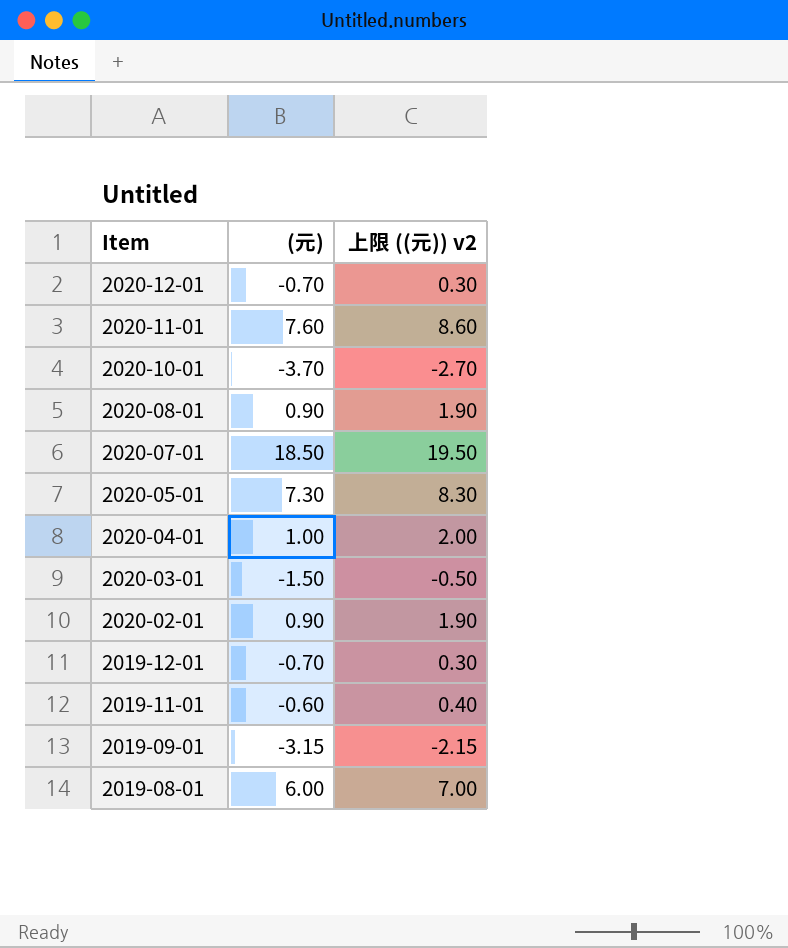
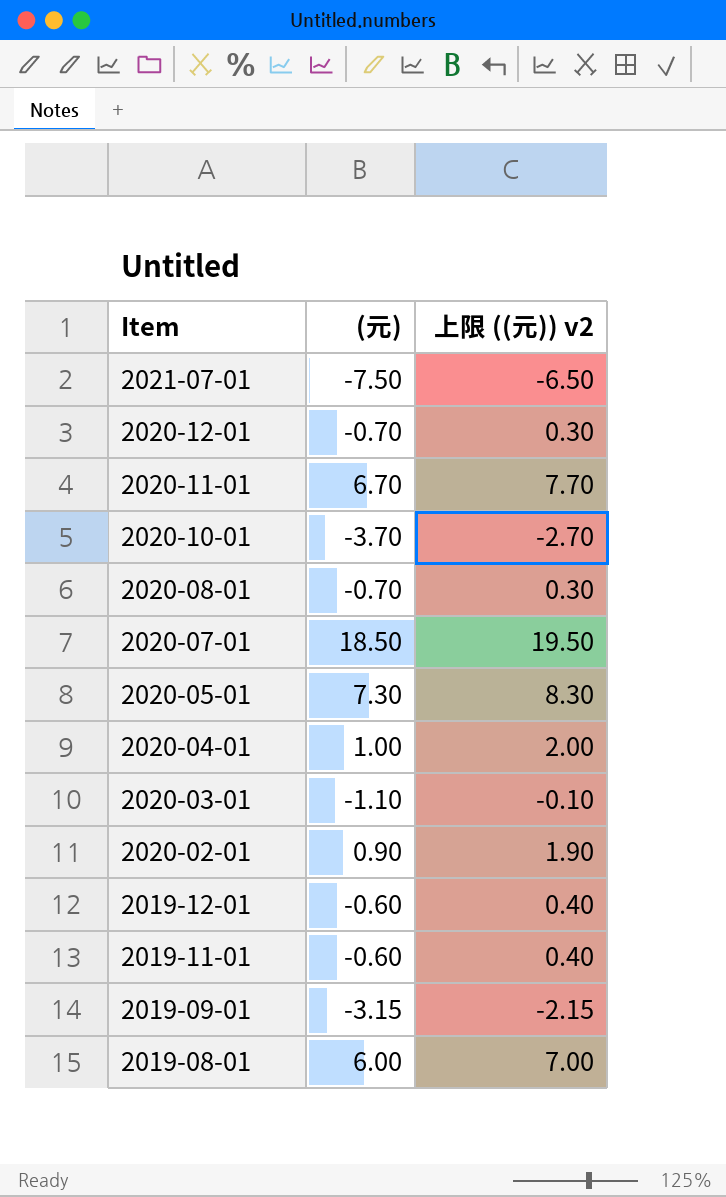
row 2021-07-01: none -> -7.50 | -6.50
2020-11-01 | (元): 7.60 -> 6.70
2020-11-01 | 上限 ((元)) v2: 8.60 -> 7.70
2020-08-01 | (元): 0.90 -> -0.70
2020-08-01 | 上限 ((元)) v2: 1.90 -> 0.30
2020-03-01 | (元): -1.50 -> -1.10
2020-03-01 | 上限 ((元)) v2: -0.50 -> -0.10
2019-12-01 | (元): -0.70 -> -0.60
2019-12-01 | 上限 ((元)) v2: 0.30 -> 0.40

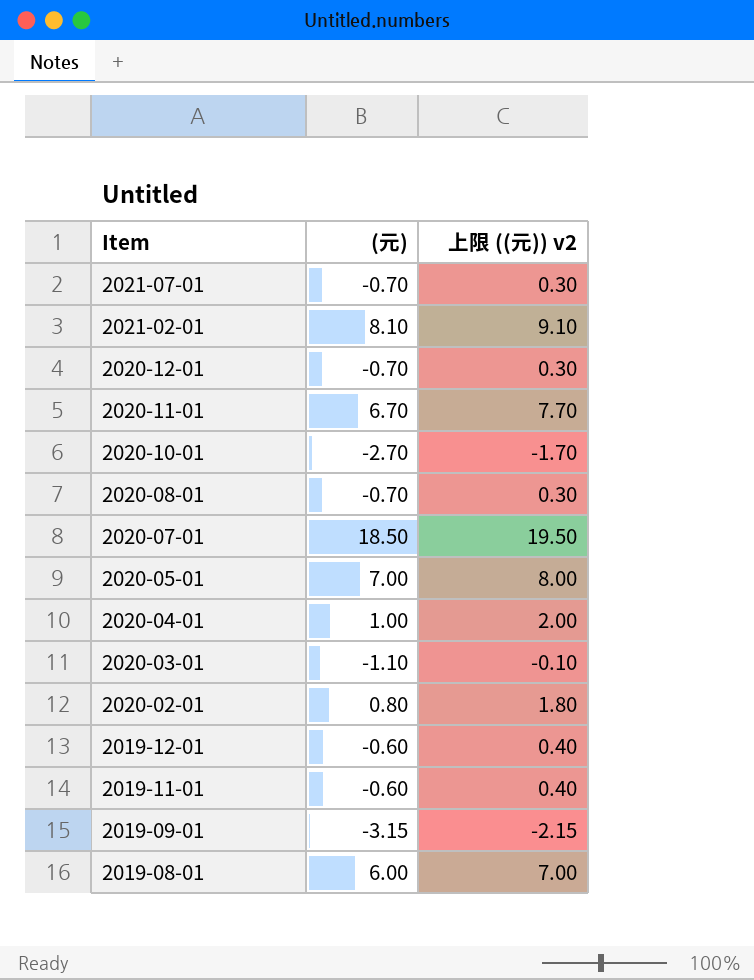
2021-07-01 | (元): -7.50 -> -0.70
2021-07-01 | 上限 ((元)) v2: -6.50 -> 0.30
row 2021-02-01: none -> 8.10 | 9.10
2020-10-01 | (元): -3.70 -> -2.70
2020-10-01 | 上限 ((元)) v2: -2.70 -> -1.70
2020-05-01 | (元): 7.30 -> 7.00
2020-05-01 | 上限 ((元)) v2: 8.30 -> 8.00
2020-02-01 | (元): 0.90 -> 0.80
2020-02-01 | 上限 ((元)) v2: 1.90 -> 1.80

